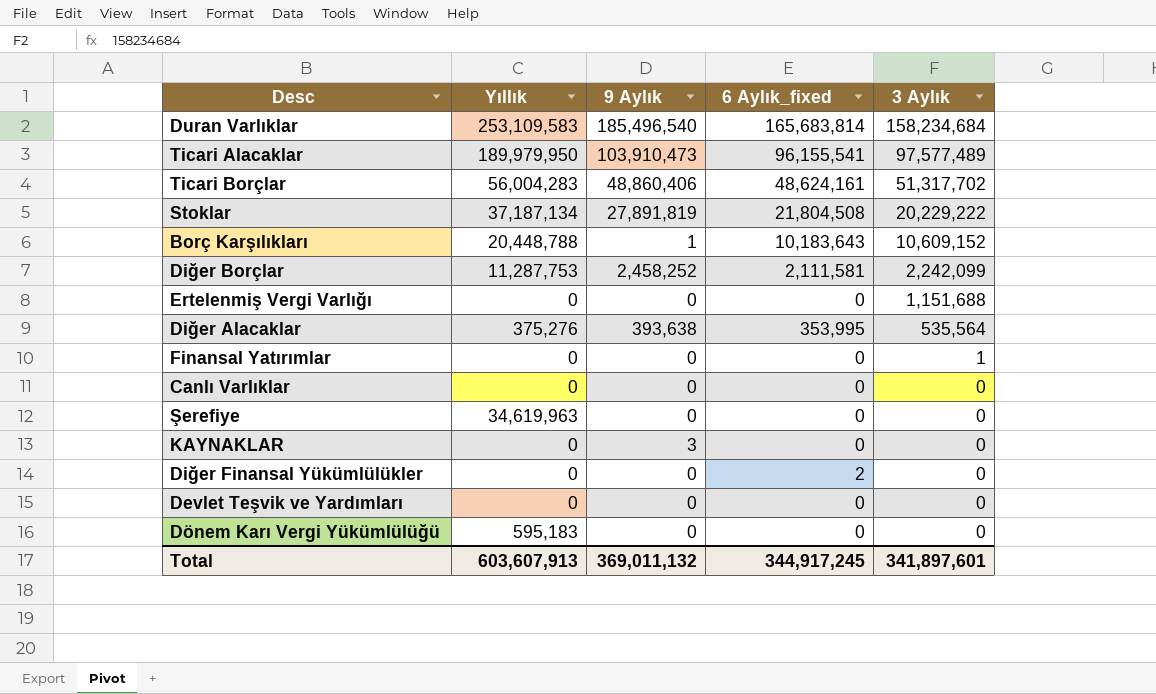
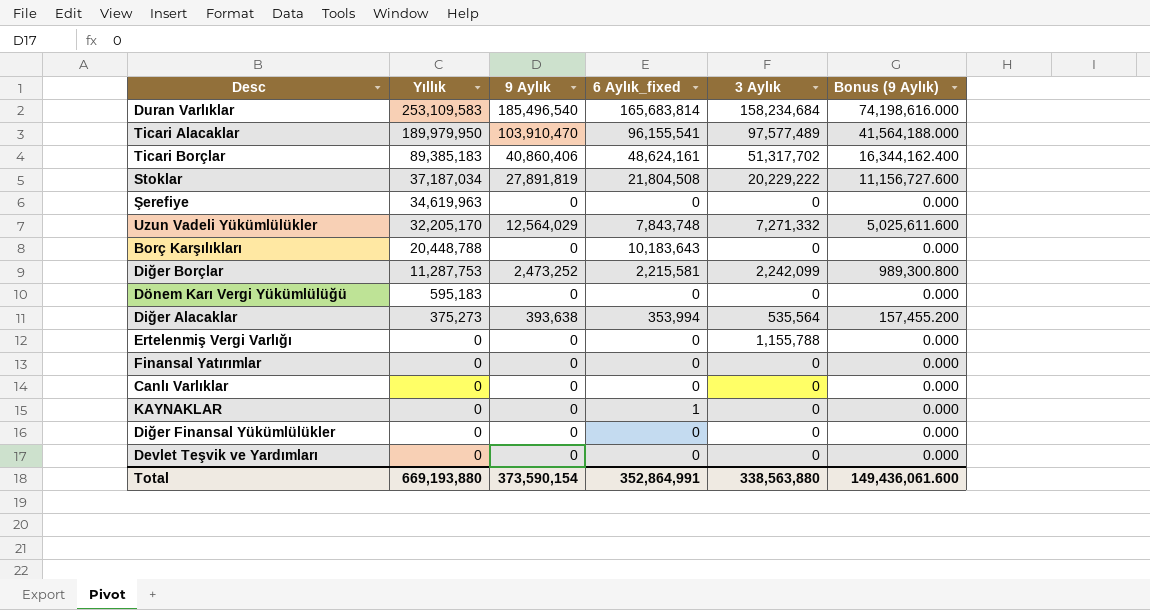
row order: 3 Aylık descending -> Yıllık descending
column Bonus (9 Aylık) | formula: none -> [9 Aylık] * 0.4
Ticari Alacaklar | 9 Aylık: 103,910,473 -> 103,910,470
Ticari Borçlar | Yıllık: 56,004,283 -> 89,385,183
Ticari Borçlar | 9 Aylık: 48,860,406 -> 40,860,406
Stoklar | Yıllık: 37,187,134 -> 37,187,034
row Uzun Vadeli Yükümlülükler: none -> 32,205,170 | 12,564,029 | 7,843,748 | 7,271,332 | 5,025,611.600
Borç Karşılıkları | 9 Aylık: 1 -> 0
Borç Karşılıkları | 3 Aylık: 10,609,152 -> 0
Diğer Borçlar | 9 Aylık: 2,458,252 -> 2,473,252
Diğer Borçlar | 6 Aylık_fixed: 2,111,581 -> 2,215,581
Diğer Alacaklar | Yıllık: 375,276 -> 375,273
Diğer Alacaklar | 6 Aylık_fixed: 353,995 -> 353,994
Ertelenmiş Vergi Varlığı | 3 Aylık: 1,151,688 -> 1,155,788
Finansal Yatırımlar | 3 Aylık: 1 -> 0
KAYNAKLAR | 9 Aylık: 3 -> 0
KAYNAKLAR | 6 Aylık_fixed: 0 -> 1
Diğer Finansal Yükümlülükler | 6 Aylık_fixed: 2 -> 0
Total | Yıllık: 603,607,913 -> 669,193,880
Total | 9 Aylık: 369,011,132 -> 373,590,154
Total | 6 Aylık_fixed: 344,917,245 -> 352,864,991
Total | 3 Aylık: 341,897,601 -> 338,563,880

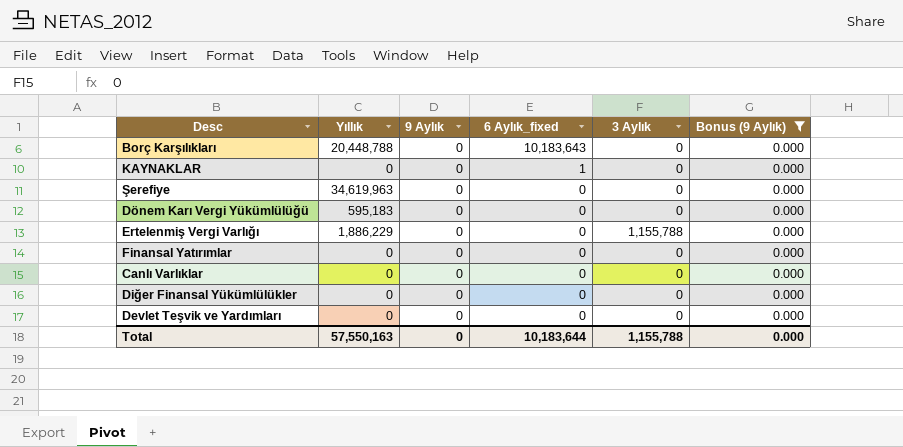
filter: none -> Bonus (9 Aylık) = 0.000
row order: Yıllık descending -> 6 Aylık_fixed descending
Ertelenmiş Vergi Varlığı | Yıllık: 0 -> 1,886,229
Total | Yıllık: 669,193,880 -> 57,550,163
Total | 9 Aylık: 373,590,154 -> 0
Total | 6 Aylık_fixed: 352,864,991 -> 10,183,644
Total | 3 Aylık: 338,563,880 -> 1,155,788
Total | Bonus (9 Aylık): 149,436,061.600 -> 0.000

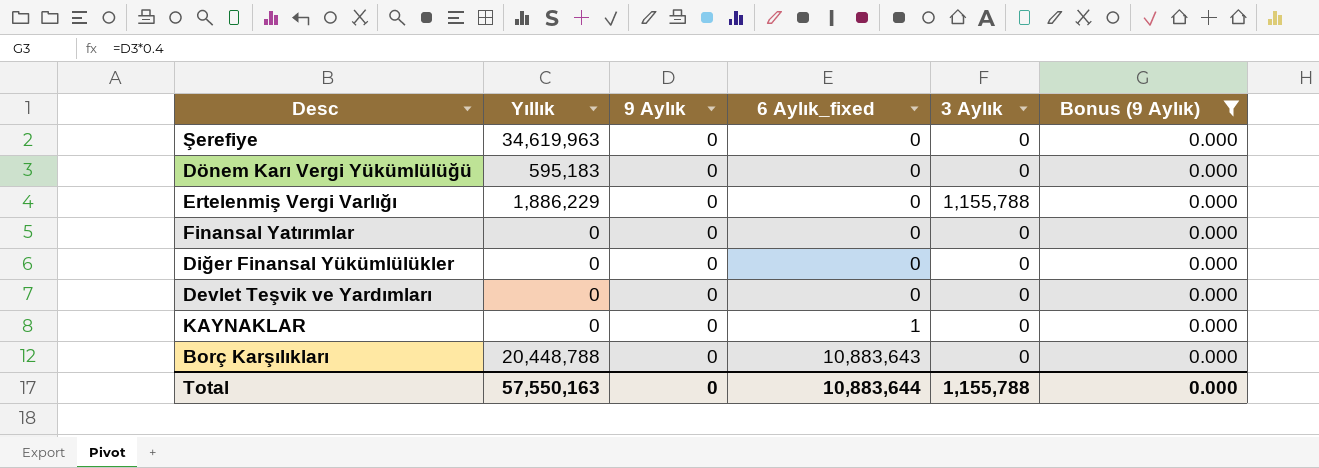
row order: 6 Aylık_fixed descending -> 6 Aylık_fixed ascending
row Canlı Varlıklar: 0 | 0 | 0 | 0 | 0.000 -> none
Borç Karşılıkları | 6 Aylık_fixed: 10,183,643 -> 10,883,643
Total | 6 Aylık_fixed: 10,183,644 -> 10,883,644

